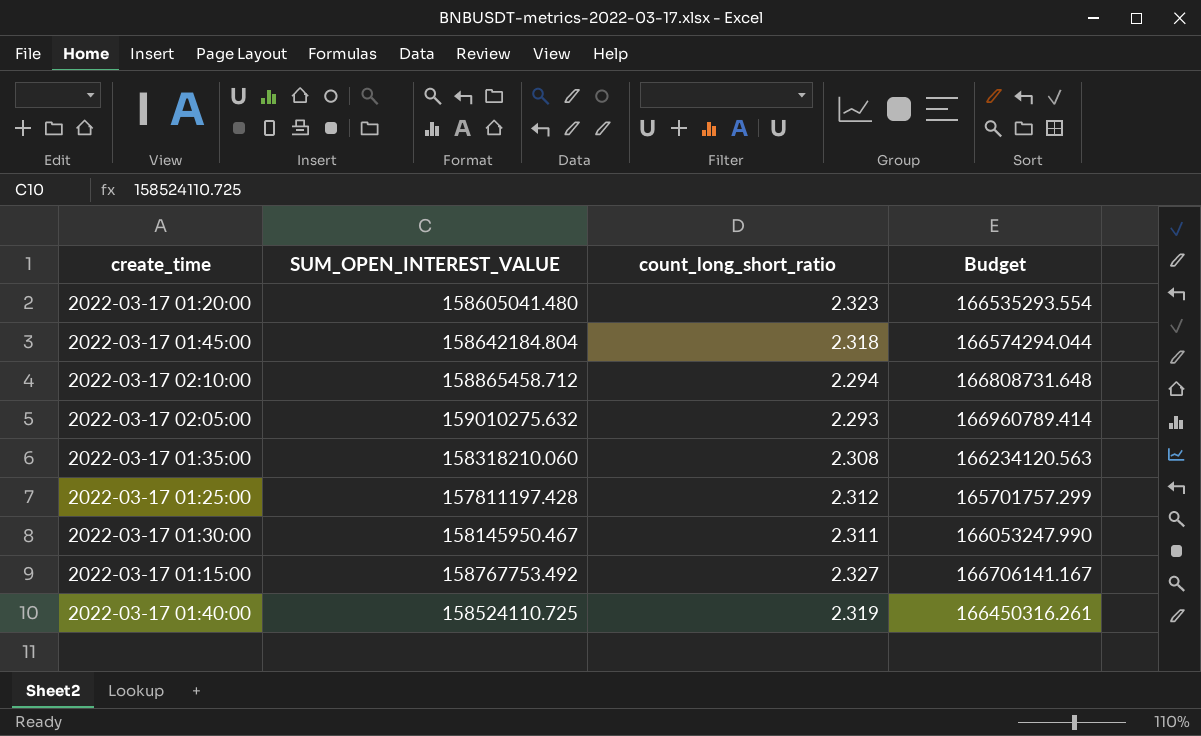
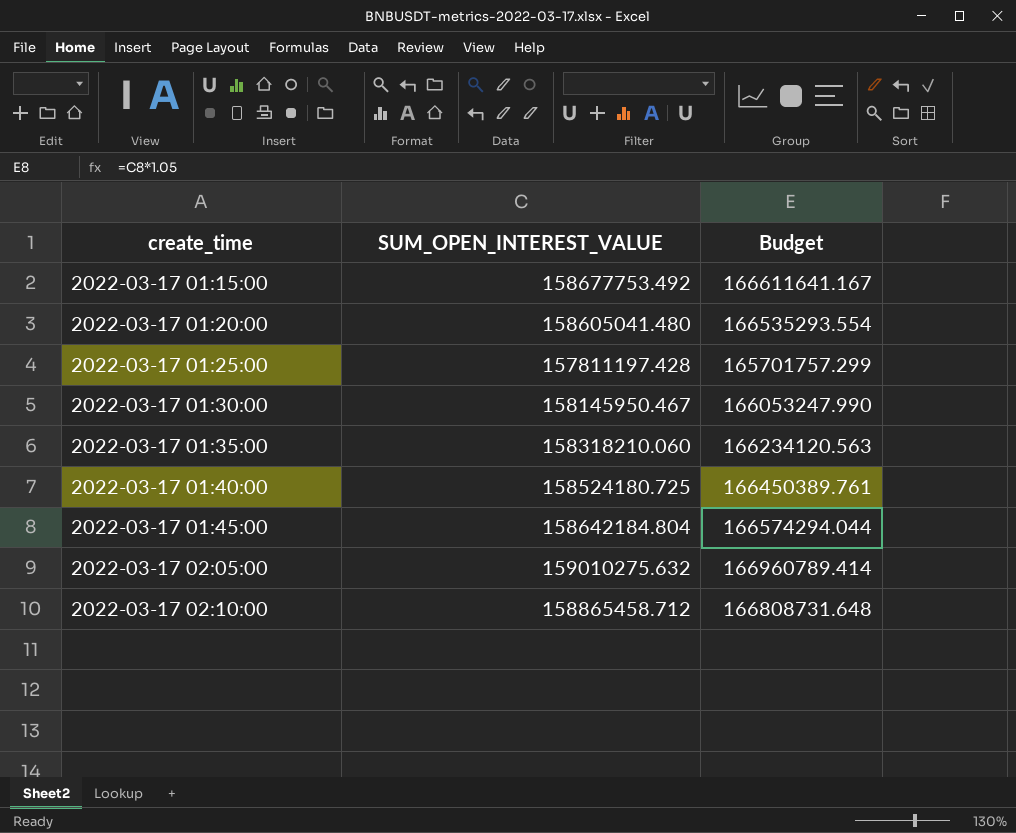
row order: none -> create_time ascending
column count_long_short_ratio | position: 3 -> none
2022-03-17 01:15:00 | SUM_OPEN_INTEREST_VALUE: 158767753.492 -> 158677753.492
2022-03-17 01:15:00 | Budget: 166706141.167 -> 166611641.167
2022-03-17 01:40:00 | SUM_OPEN_INTEREST_VALUE: 158524110.725 -> 158524180.725
2022-03-17 01:40:00 | Budget: 166450316.261 -> 166450389.761

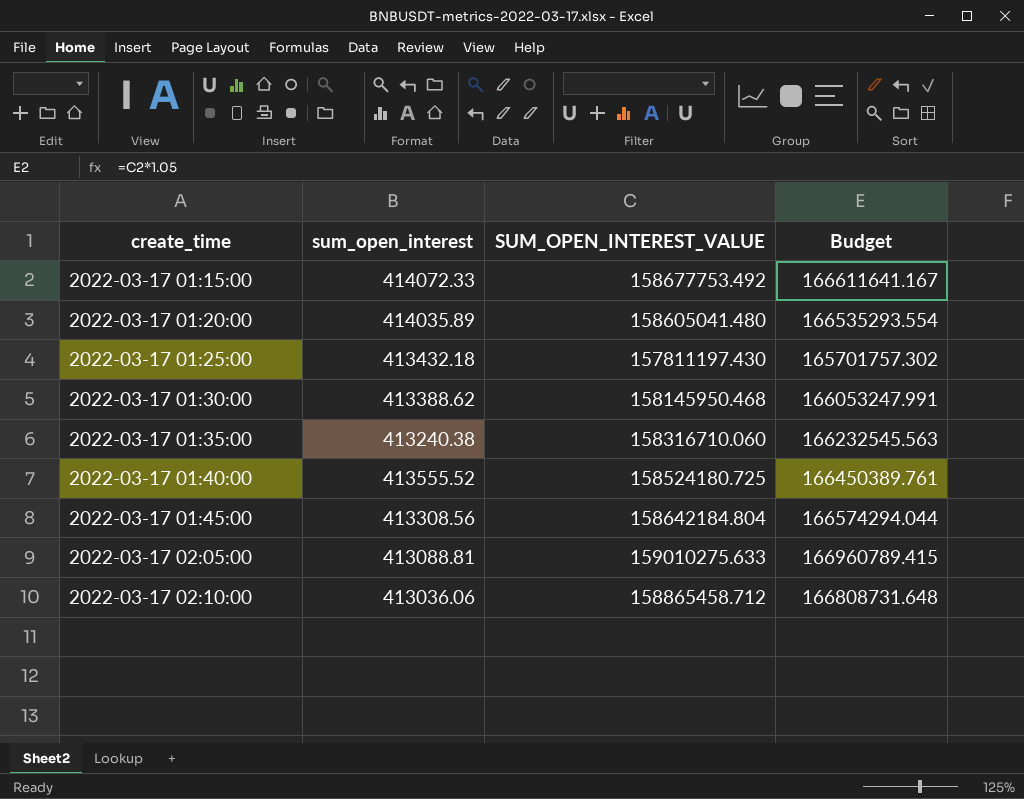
column sum_open_interest | position: none -> 2
2022-03-17 01:25:00 | SUM_OPEN_INTEREST_VALUE: 157811197.428 -> 157811197.430
2022-03-17 01:25:00 | Budget: 165701757.299 -> 165701757.302
2022-03-17 01:30:00 | SUM_OPEN_INTEREST_VALUE: 158145950.467 -> 158145950.468
2022-03-17 01:30:00 | Budget: 166053247.990 -> 166053247.991
2022-03-17 01:35:00 | SUM_OPEN_INTEREST_VALUE: 158318210.060 -> 158316710.060
2022-03-17 01:35:00 | Budget: 166234120.563 -> 166232545.563
2022-03-17 02:05:00 | SUM_OPEN_INTEREST_VALUE: 159010275.632 -> 159010275.633
2022-03-17 02:05:00 | Budget: 166960789.414 -> 166960789.415

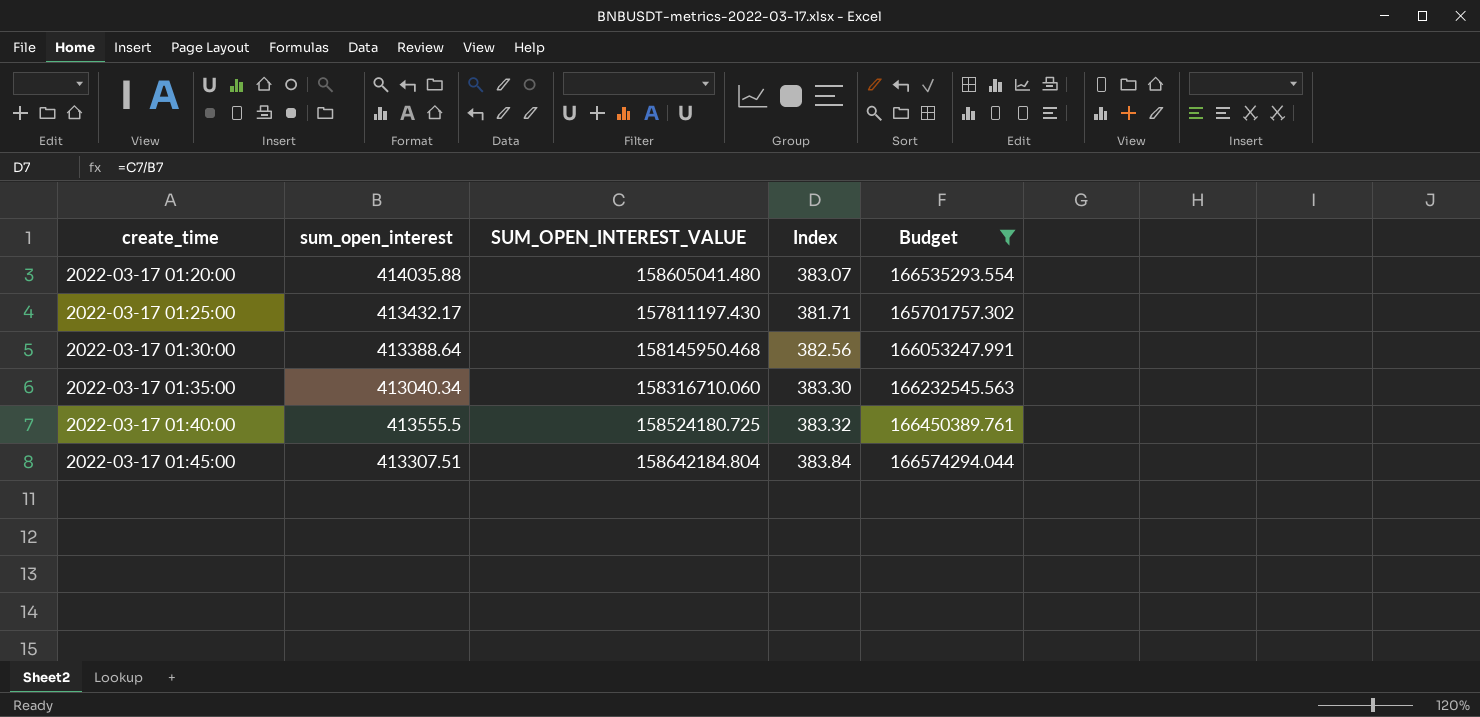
filter: none -> Budget <= 166574294.044
column Index | formula: none -> [SUM_OPEN_INTEREST_VALUE] / [sum_open_interest]
2022-03-17 01:20:00 | sum_open_interest: 414035.89 -> 414035.88
2022-03-17 01:25:00 | sum_open_interest: 413432.18 -> 413432.17
2022-03-17 01:30:00 | sum_open_interest: 413388.62 -> 413388.64
2022-03-17 01:35:00 | sum_open_interest: 413240.38 -> 413040.34
2022-03-17 01:40:00 | sum_open_interest: 413555.52 -> 413555.5
2022-03-17 01:45:00 | sum_open_interest: 413308.56 -> 413307.51

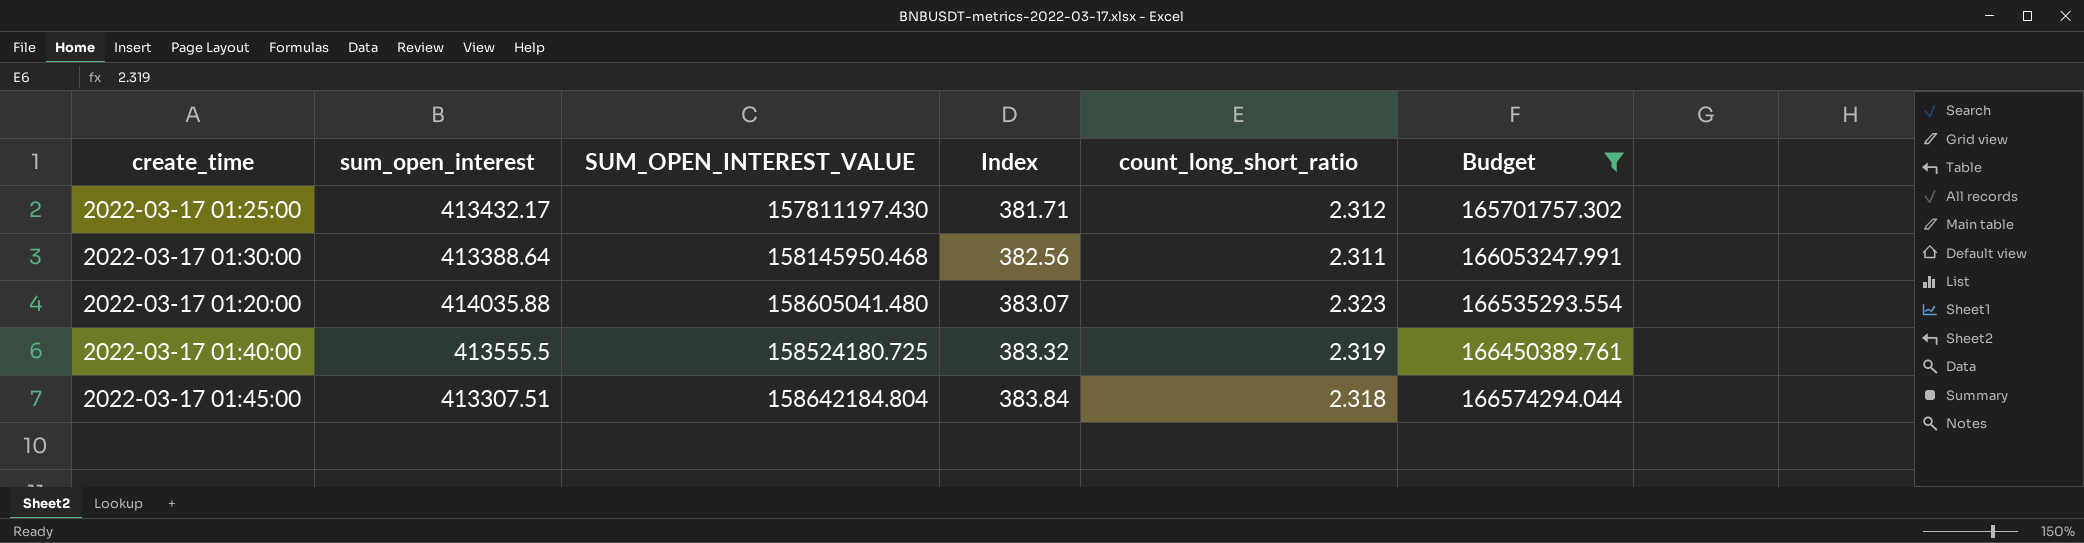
row order: create_time ascending -> Index ascending
column count_long_short_ratio | position: none -> 5
row 2022-03-17 01:35:00: 413040.34 | 158316710.060 | 383.30 | 166232545.563 -> none

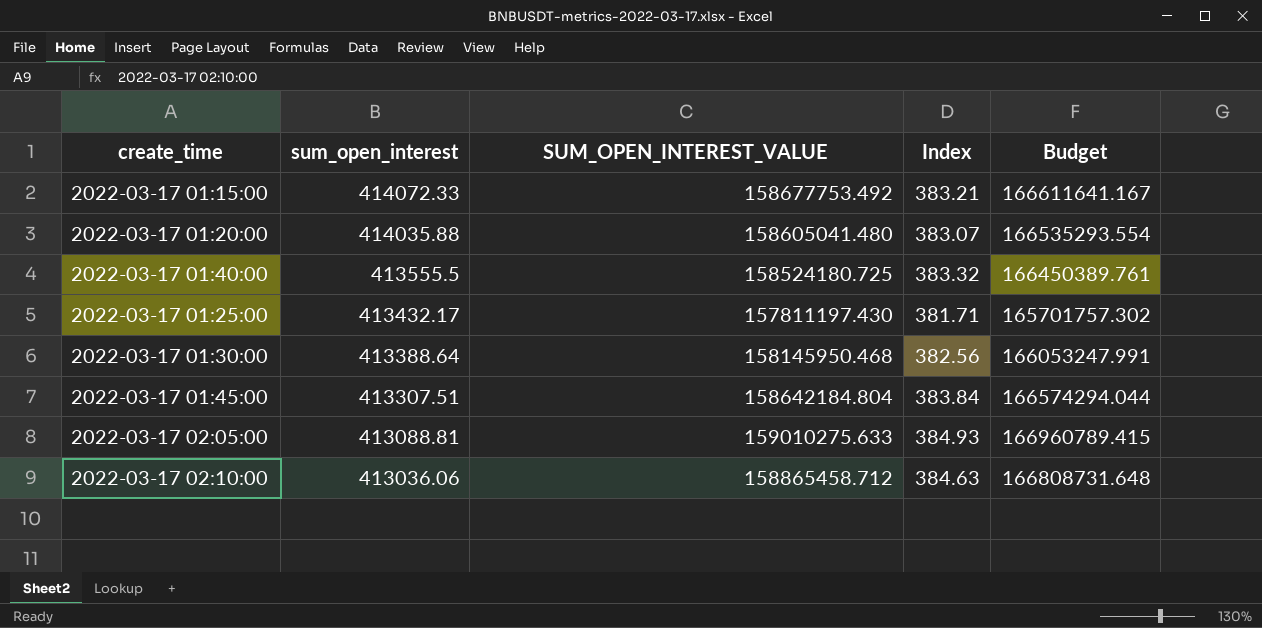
filter: Budget <= 166574294.044 -> none
row order: Index ascending -> sum_open_interest descending
column count_long_short_ratio | position: 5 -> none

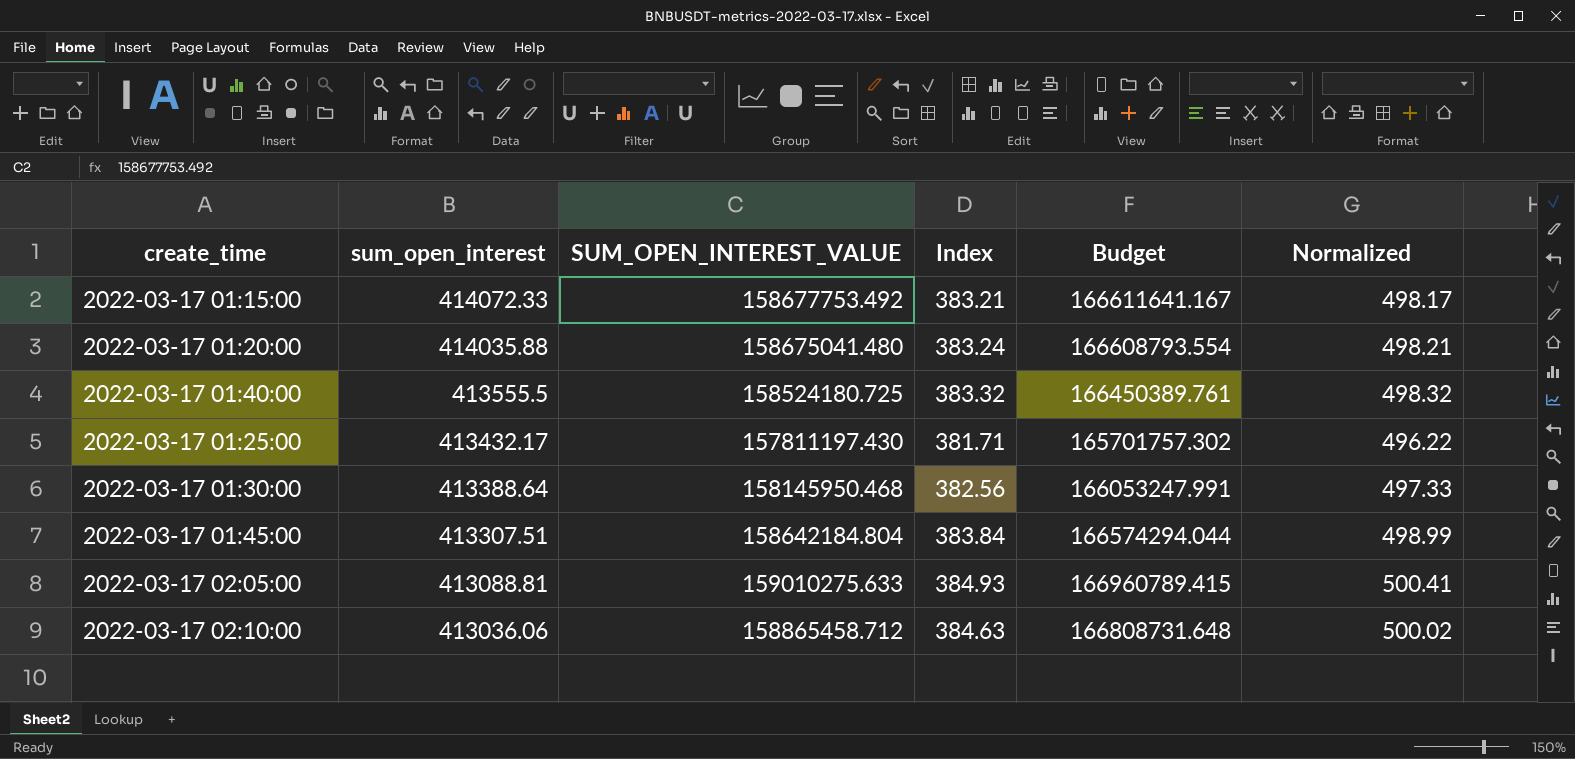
column Normalized | formula: none -> [Index] * 1.3
2022-03-17 01:20:00 | SUM_OPEN_INTEREST_VALUE: 158605041.480 -> 158675041.480
2022-03-17 01:20:00 | Index: 383.07 -> 383.24
2022-03-17 01:20:00 | Budget: 166535293.554 -> 166608793.554

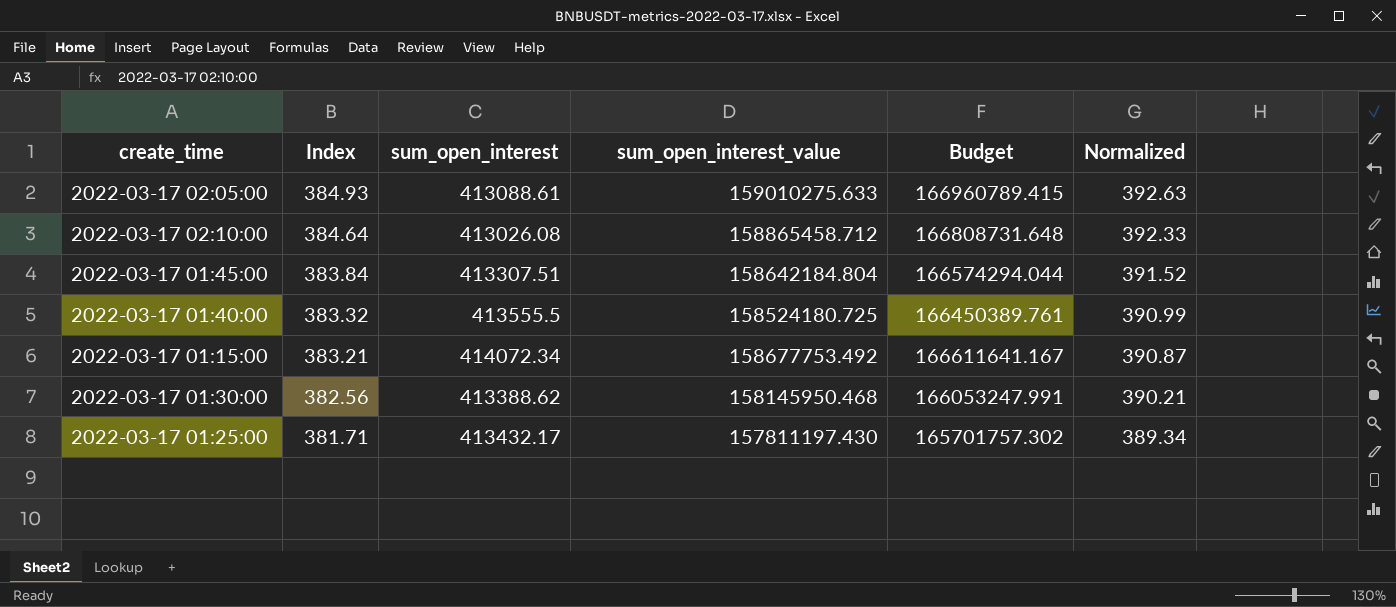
row order: sum_open_interest descending -> Index descending
column Index | position: 4 -> 2
column name: SUM_OPEN_INTEREST_VALUE -> sum_open_interest_value
column Normalized | formula: [Index] * 1.3 -> [Index] * 1.02
row 2022-03-17 01:20:00: 414035.88 | 158675041.480 | 383.24 | 166608793.554 | 498.21 -> none
2022-03-17 02:05:00 | sum_open_interest: 413088.81 -> 413088.61
2022-03-17 02:10:00 | Index: 384.63 -> 384.64
2022-03-17 02:10:00 | sum_open_interest: 413036.06 -> 413026.08
2022-03-17 01:15:00 | sum_open_interest: 414072.33 -> 414072.34
2022-03-17 01:30:00 | sum_open_interest: 413388.64 -> 413388.62

